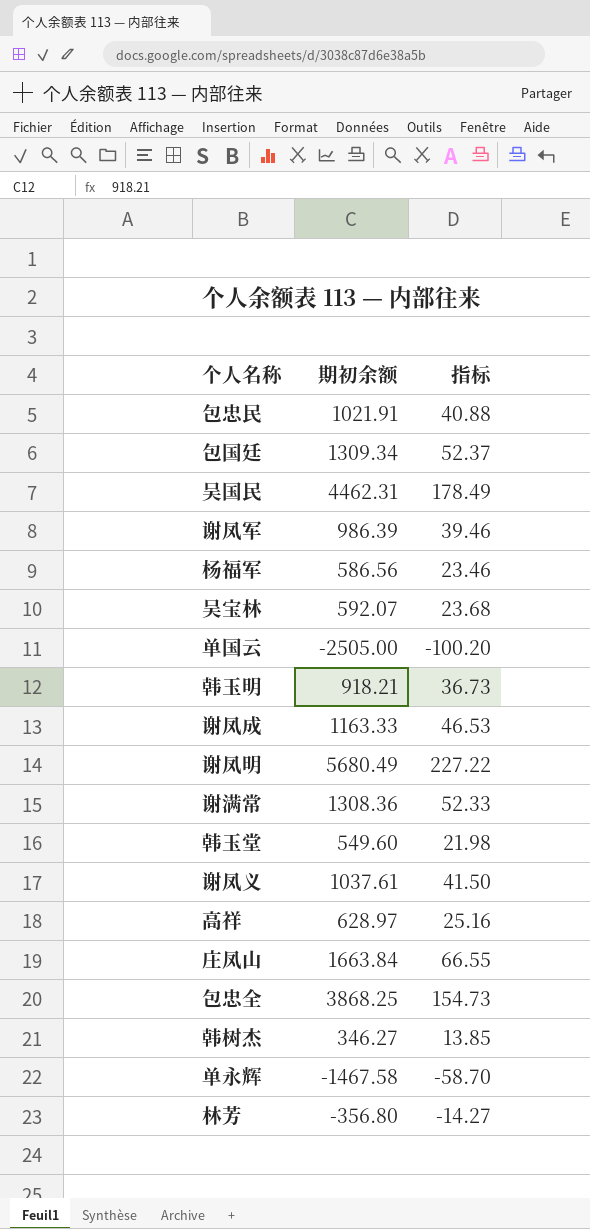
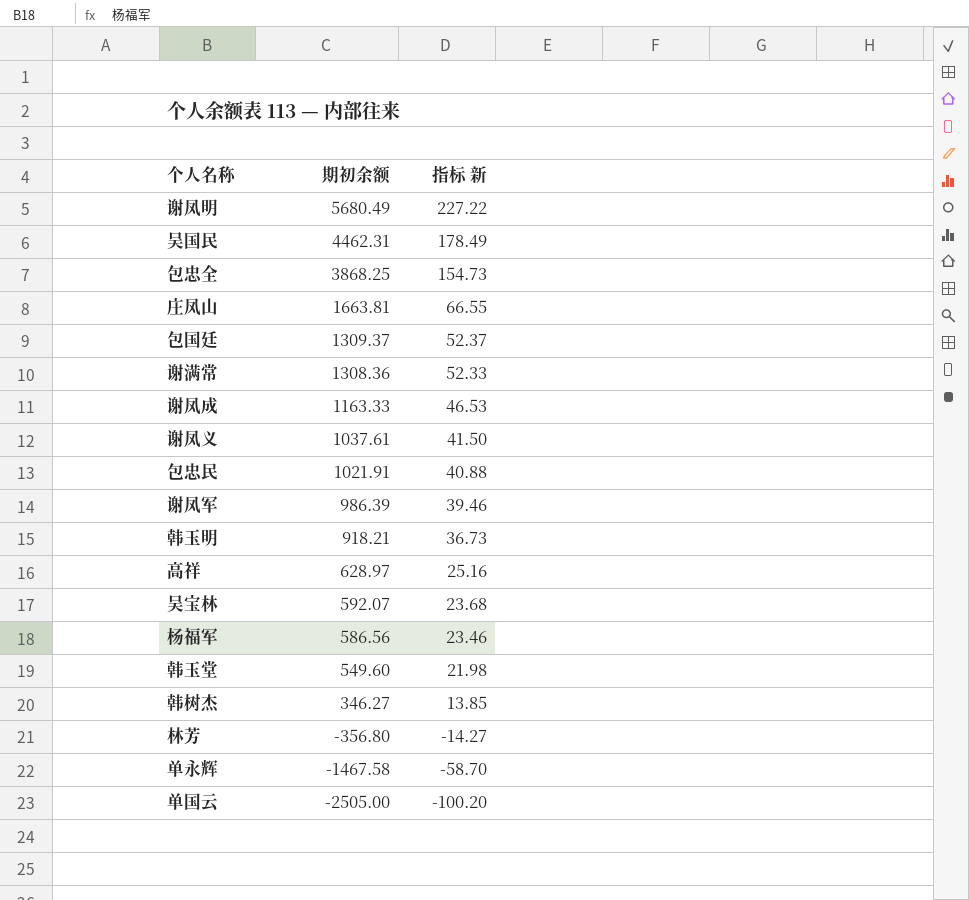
row order: none -> 期初余额 descending
column name: 指标 -> 指标 新
庄凤山 | 期初余额: 1663.84 -> 1663.81
包国廷 | 期初余额: 1309.34 -> 1309.37

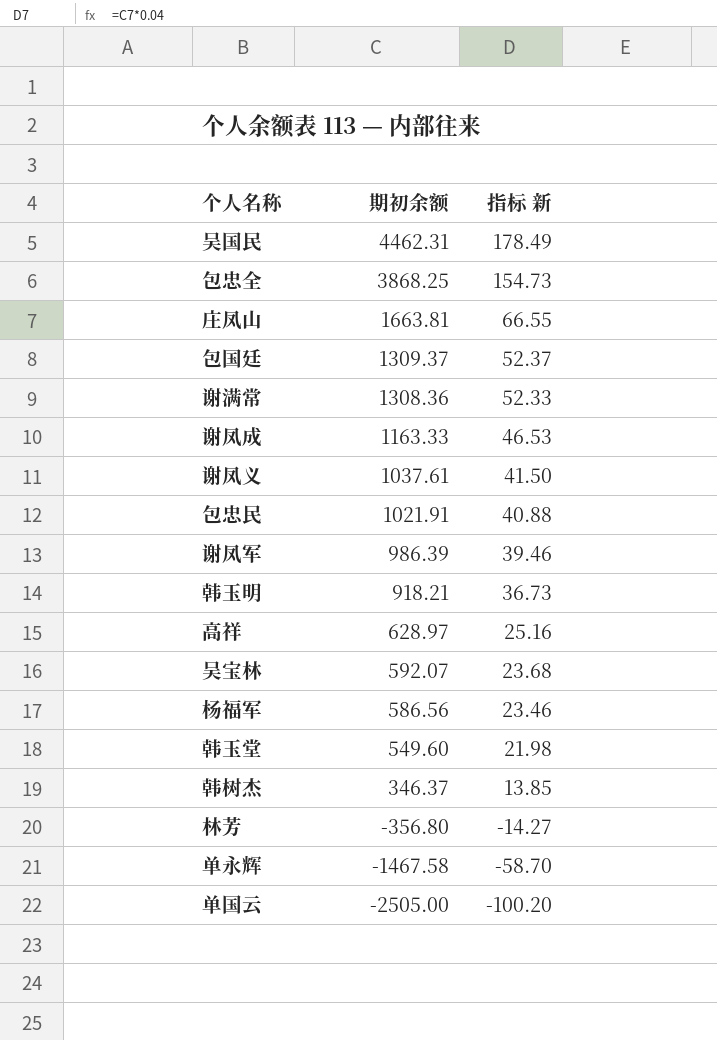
row 谢凤明: 5680.49 | 227.22 -> none
韩树杰 | 期初余额: 346.27 -> 346.37

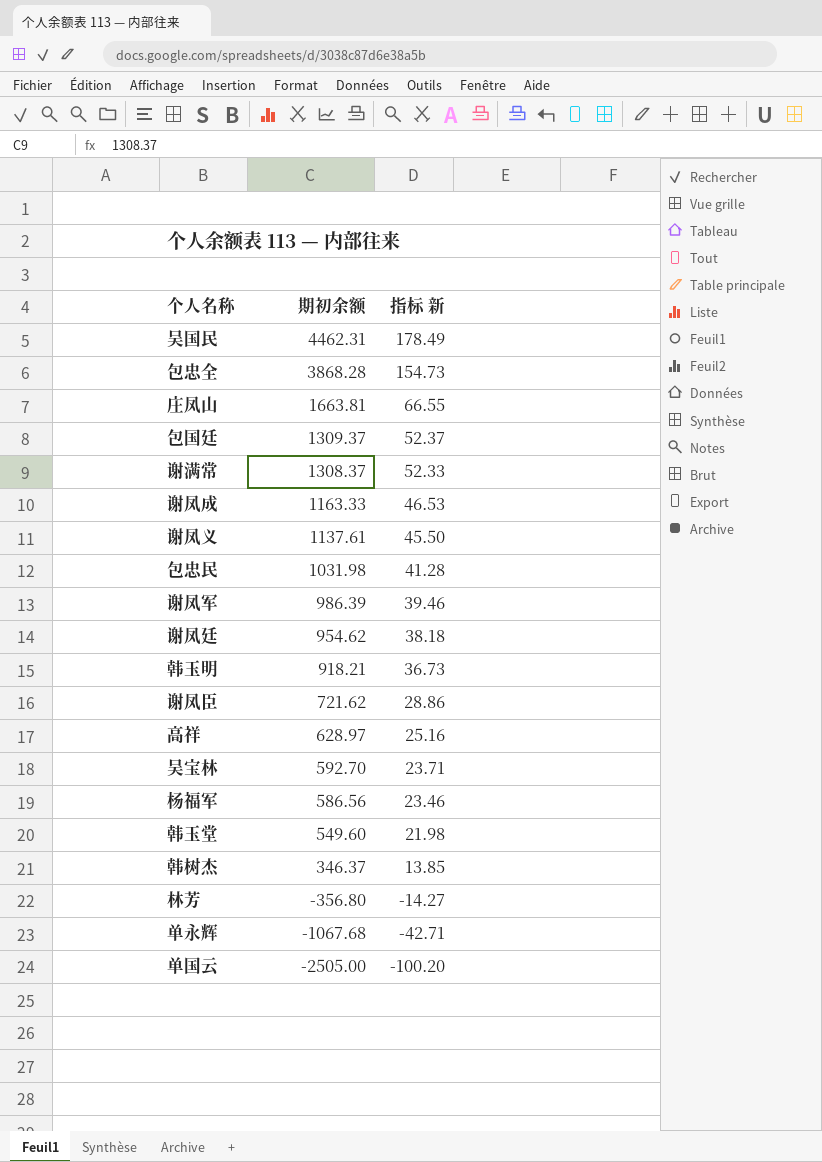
包忠全 | 期初余额: 3868.25 -> 3868.28
谢满常 | 期初余额: 1308.36 -> 1308.37
谢凤义 | 期初余额: 1037.61 -> 1137.61
谢凤义 | 指标 新: 41.50 -> 45.50
包忠民 | 期初余额: 1021.91 -> 1031.98
包忠民 | 指标 新: 40.88 -> 41.28
row 谢凤廷: none -> 954.62 | 38.18
row 谢凤臣: none -> 721.62 | 28.86
吴宝林 | 期初余额: 592.07 -> 592.70
吴宝林 | 指标 新: 23.68 -> 23.71
单永辉 | 期初余额: -1467.58 -> -1067.68
单永辉 | 指标 新: -58.70 -> -42.71

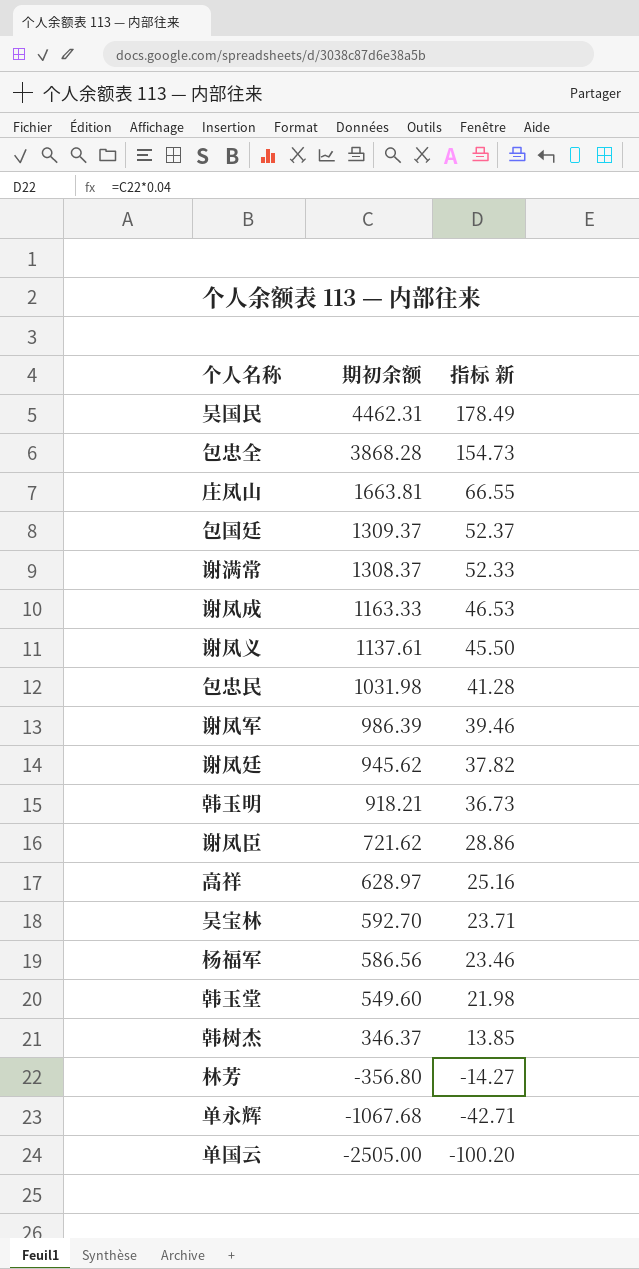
谢凤廷 | 期初余额: 954.62 -> 945.62
谢凤廷 | 指标 新: 38.18 -> 37.82

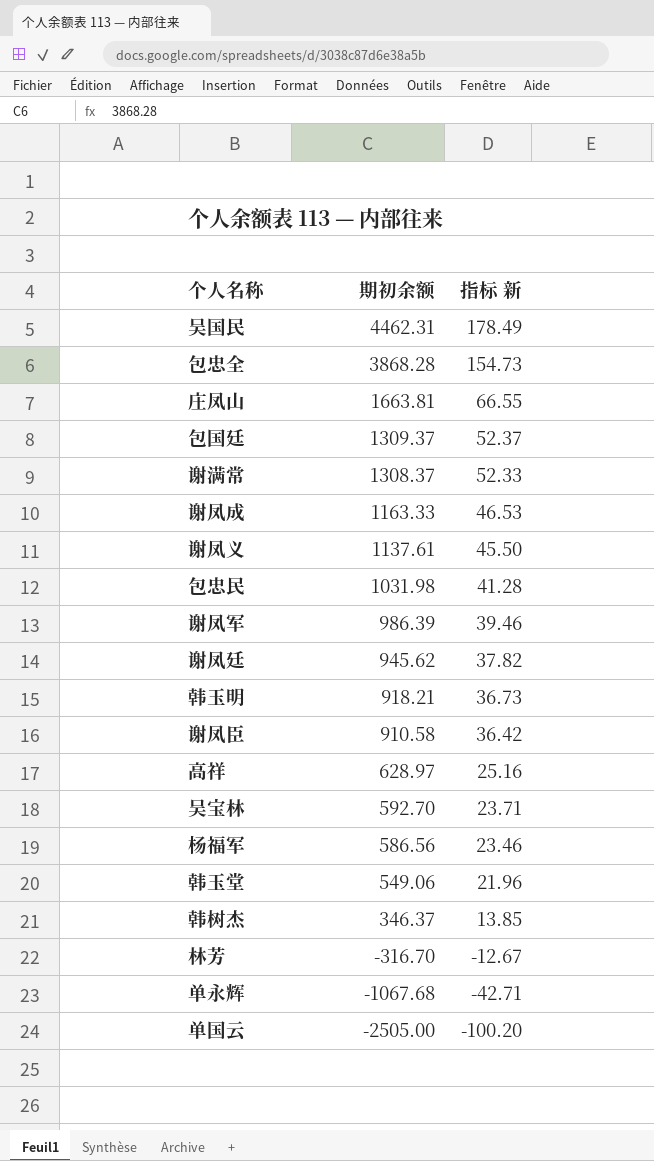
谢凤臣 | 期初余额: 721.62 -> 910.58
谢凤臣 | 指标 新: 28.86 -> 36.42
韩玉堂 | 期初余额: 549.60 -> 549.06
韩玉堂 | 指标 新: 21.98 -> 21.96
林芳 | 期初余额: -356.80 -> -316.70
林芳 | 指标 新: -14.27 -> -12.67

